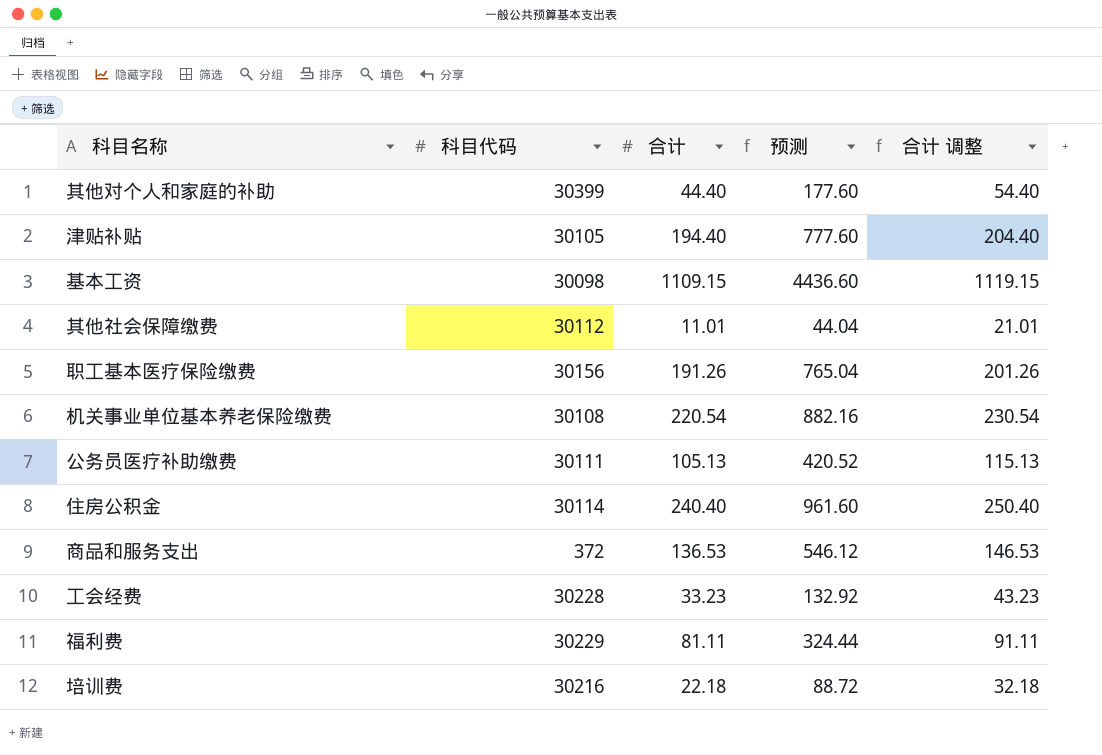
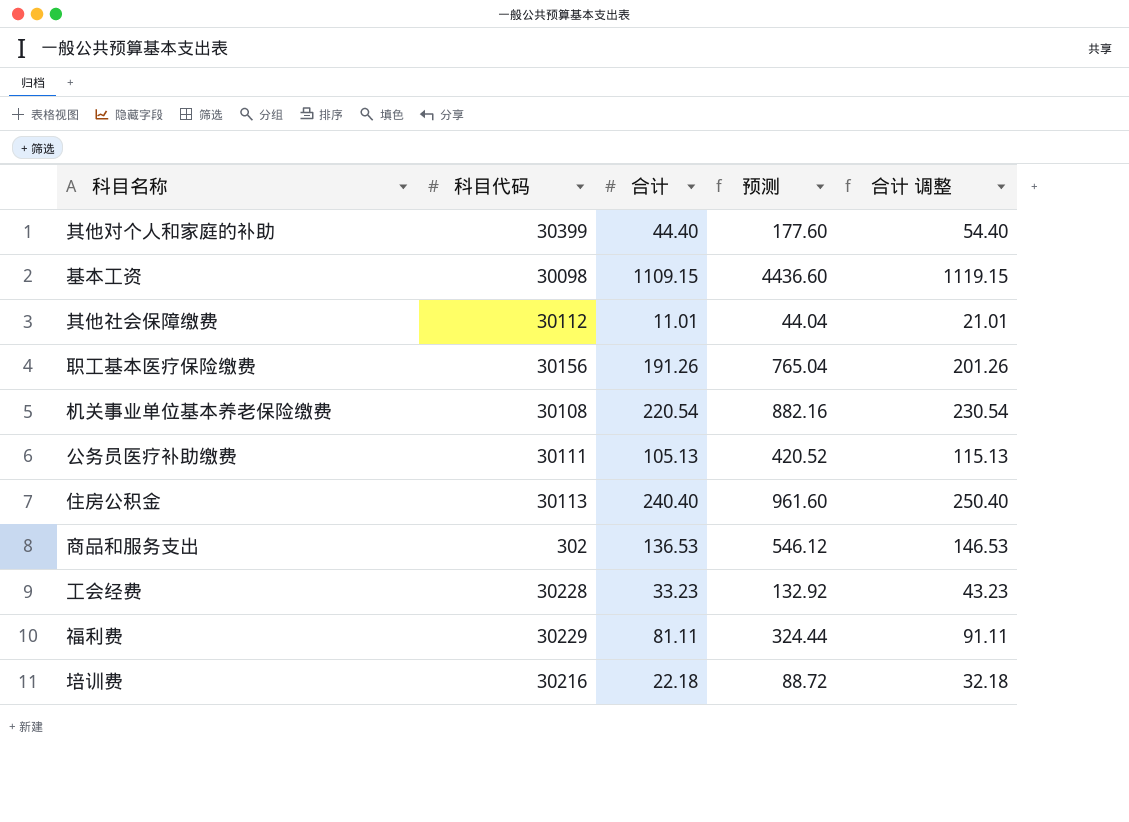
row 津贴补贴: 30105 | 194.40 | 777.60 | 204.40 -> none
住房公积金 | 科目代码: 30114 -> 30113
商品和服务支出 | 科目代码: 372 -> 302

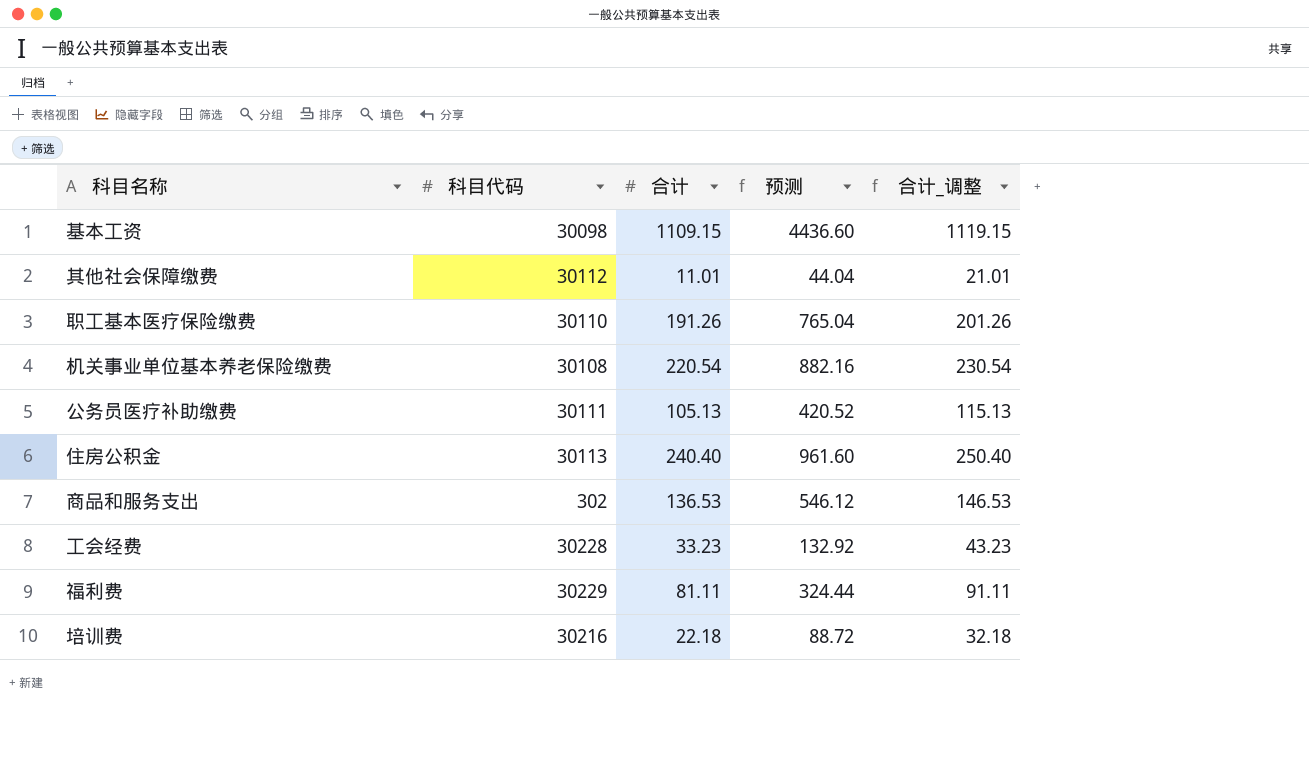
column name: 合计 调整 -> 合计_调整
row 其他对个人和家庭的补助: 30399 | 44.40 | 177.60 | 54.40 -> none
职工基本医疗保险缴费 | 科目代码: 30156 -> 30110

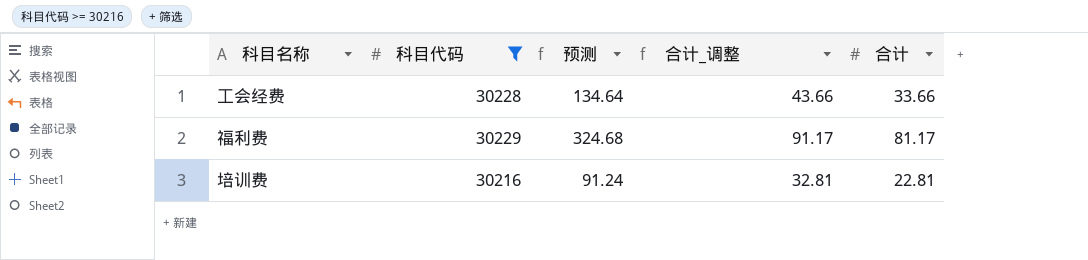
filter: none -> 科目代码 >= 30216
column 合计 | position: 3 -> 5
工会经费 | 预测: 132.92 -> 134.64
工会经费 | 合计_调整: 43.23 -> 43.66
工会经费 | 合计: 33.23 -> 33.66
福利费 | 预测: 324.44 -> 324.68
福利费 | 合计_调整: 91.11 -> 91.17
福利费 | 合计: 81.11 -> 81.17
培训费 | 预测: 88.72 -> 91.24
培训费 | 合计_调整: 32.18 -> 32.81
培训费 | 合计: 22.18 -> 22.81

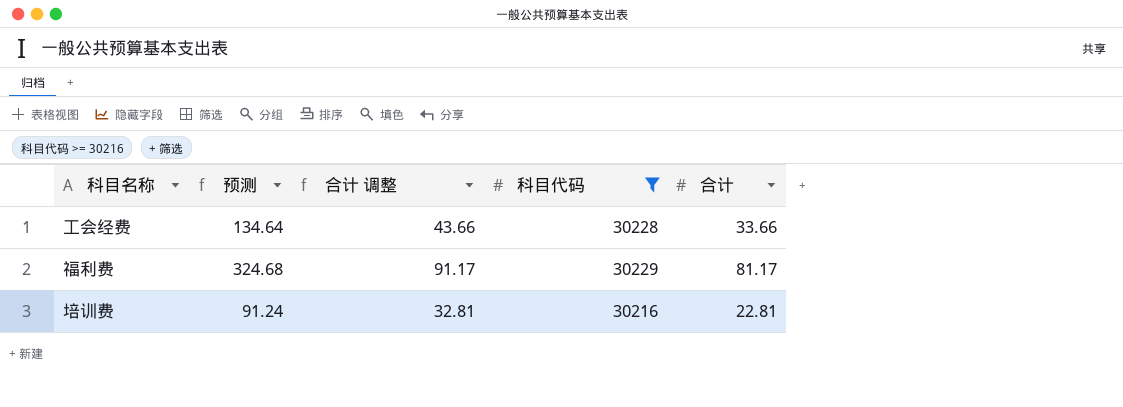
column name: 合计_调整 -> 合计 调整
column 科目代码 | position: 2 -> 4

